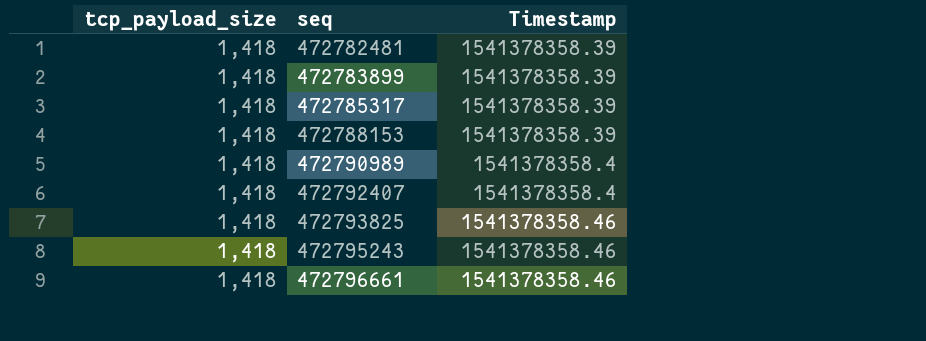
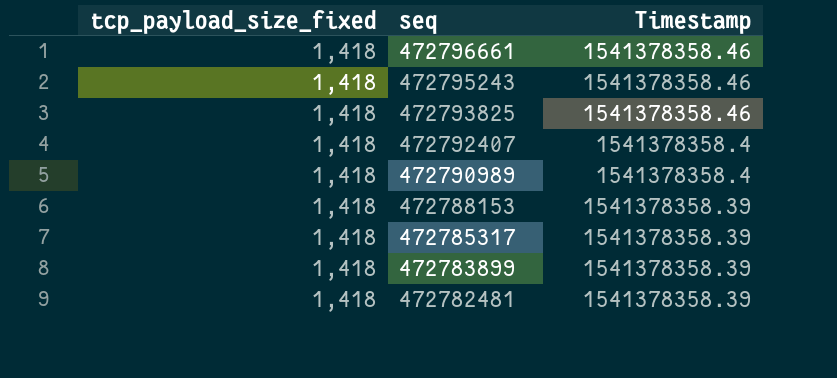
row order: seq ascending -> seq descending
column name: tcp_payload_size -> tcp_payload_size_fixed

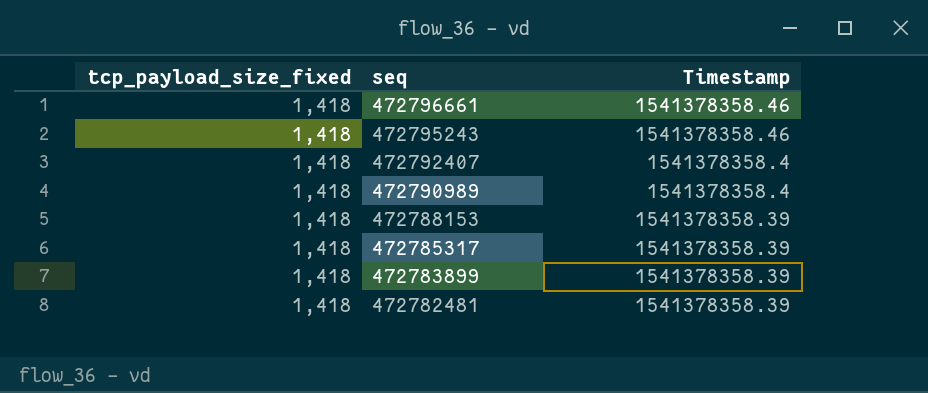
row 472793825: 1,418 | 1541378358.46 -> none

